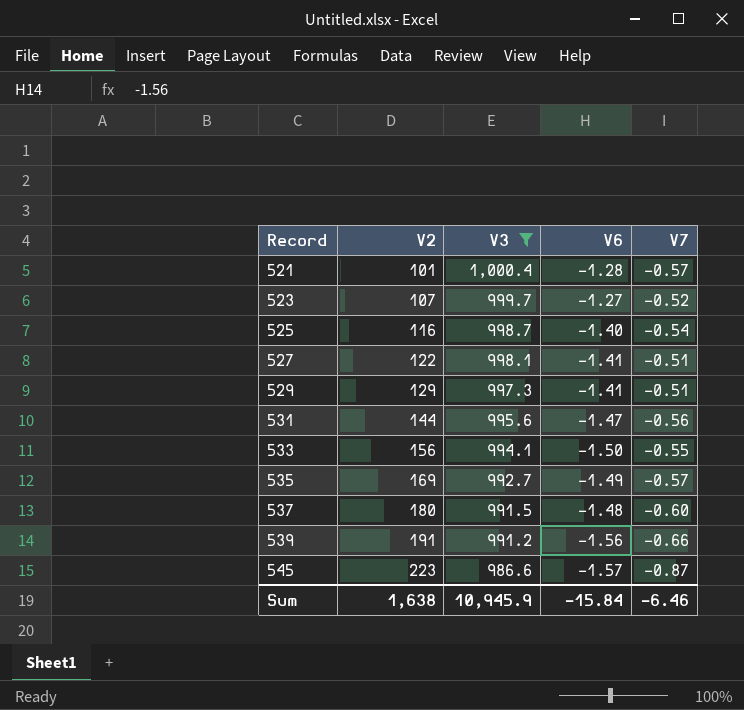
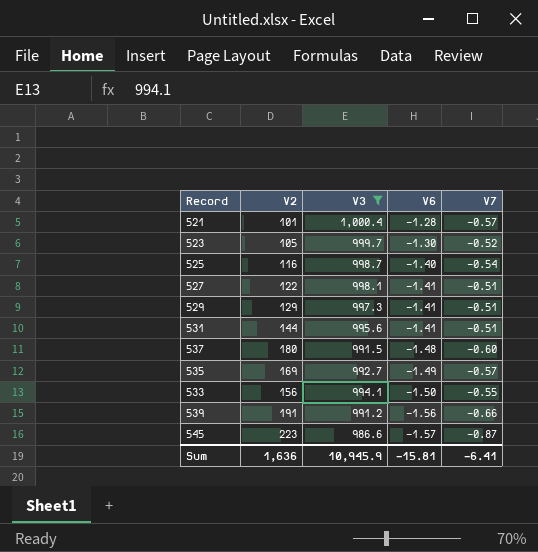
row order: Record ascending -> V6 descending
523 | V2: 107 -> 105
523 | V6: -1.27 -> -1.30
531 | V6: -1.47 -> -1.41
531 | V7: -0.56 -> -0.51
Sum | V2: 1,638 -> 1,636
Sum | V6: -15.84 -> -15.81
Sum | V7: -6.46 -> -6.41

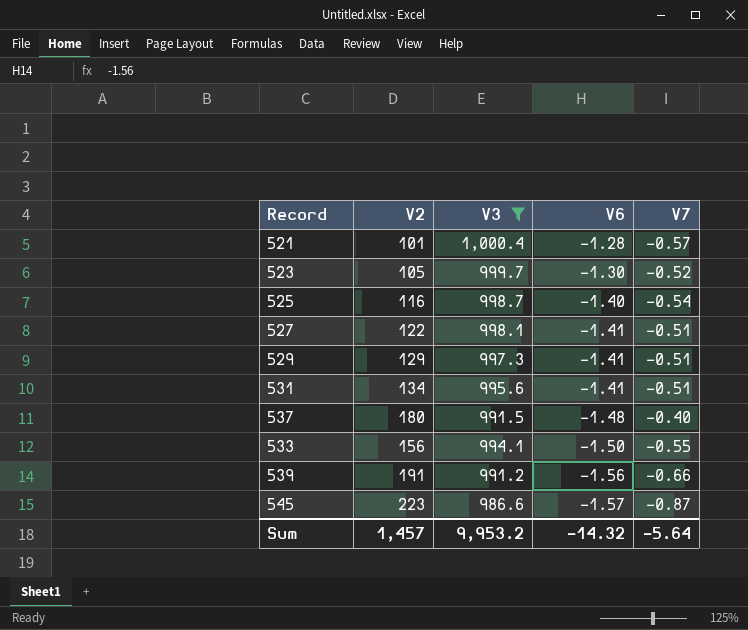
row 535: 169 | 992.7 | -1.49 | -0.57 -> none
531 | V2: 144 -> 134
537 | V7: -0.60 -> -0.40
Sum | V2: 1,636 -> 1,457
Sum | V3: 10,945.9 -> 9,953.2
Sum | V6: -15.81 -> -14.32
Sum | V7: -6.41 -> -5.64

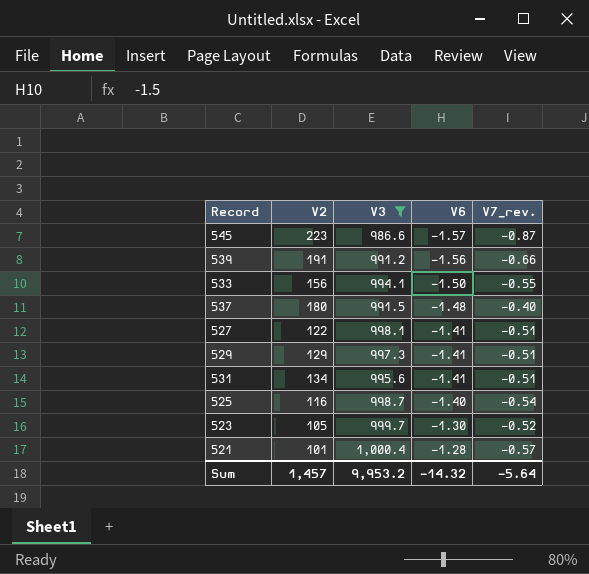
row order: V6 descending -> V6 ascending
column name: V7 -> V7_rev.

